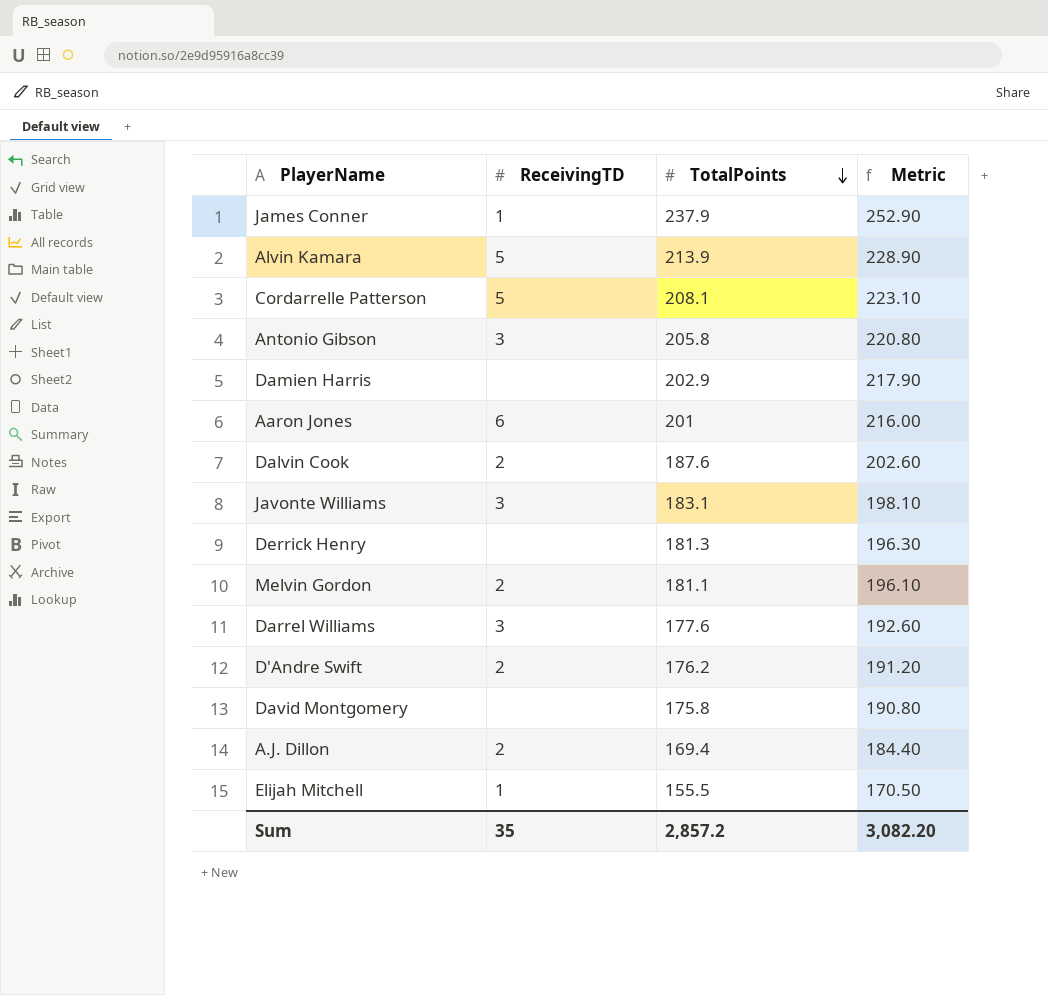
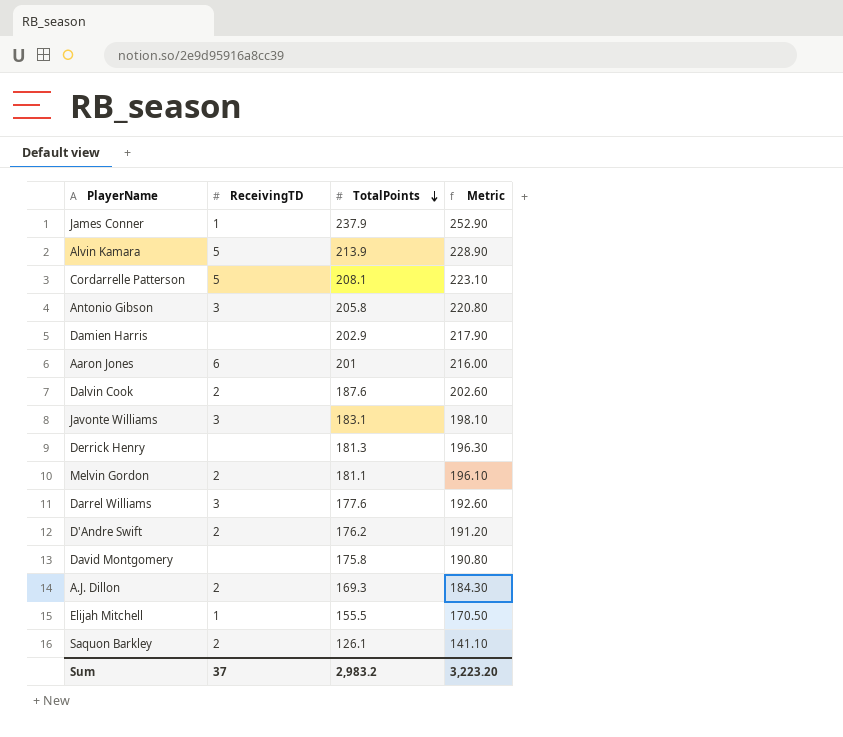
A.J. Dillon | TotalPoints: 169.4 -> 169.3
A.J. Dillon | Metric: 184.40 -> 184.30
row Saquon Barkley: none -> 2 | 126.1 | 141.10
Sum | ReceivingTD: 35 -> 37
Sum | TotalPoints: 2,857.2 -> 2,983.2
Sum | Metric: 3,082.20 -> 3,223.20

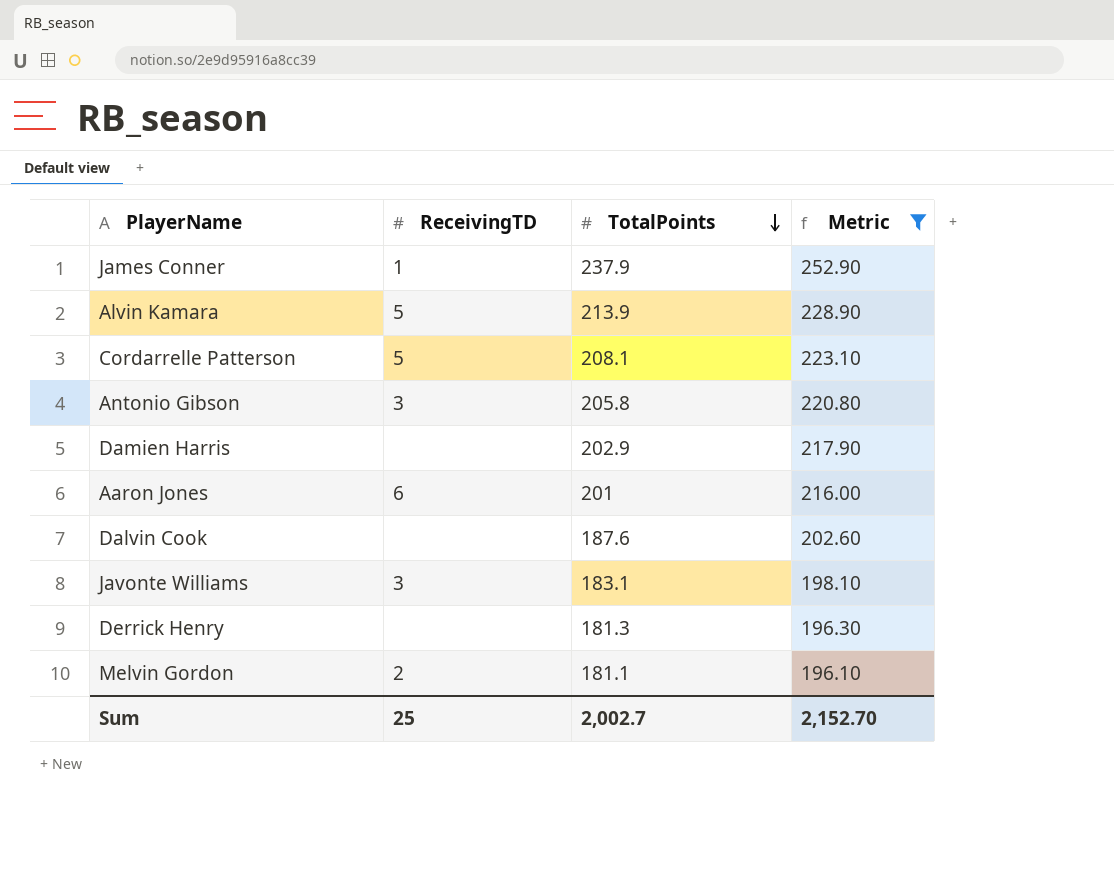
filter: none -> Metric >= 196.10
Dalvin Cook | ReceivingTD: 2 -> none
Sum | ReceivingTD: 37 -> 25
Sum | TotalPoints: 2,983.2 -> 2,002.7
Sum | Metric: 3,223.20 -> 2,152.70

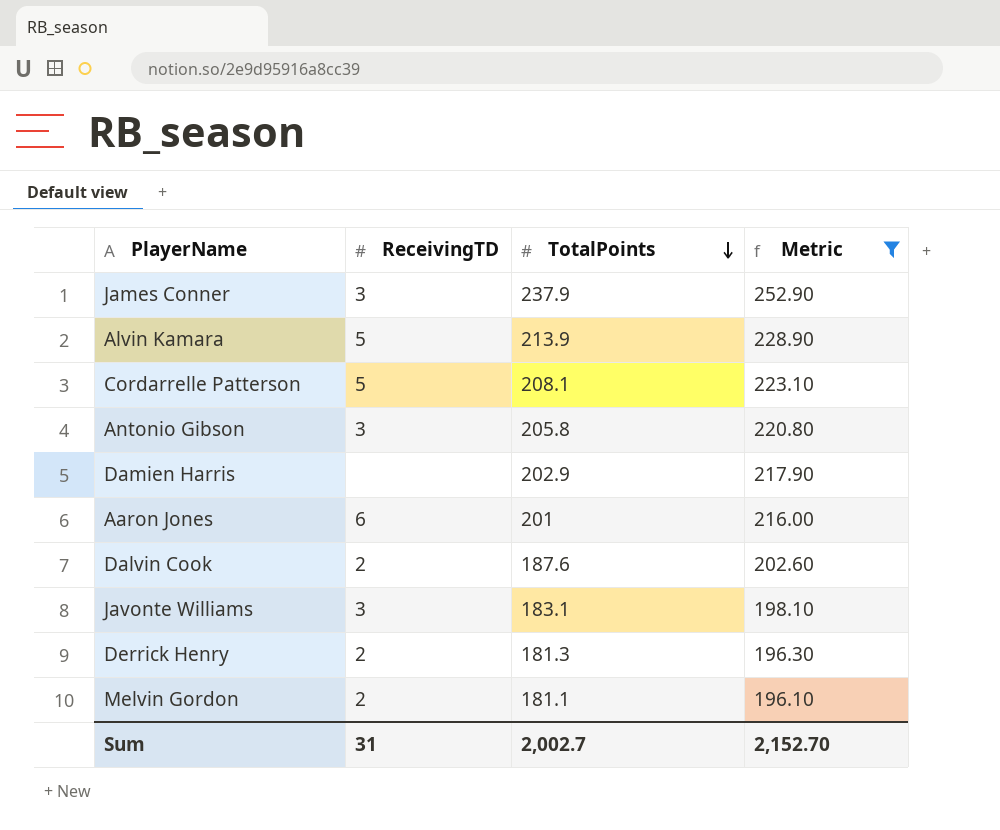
James Conner | ReceivingTD: 1 -> 3
Dalvin Cook | ReceivingTD: none -> 2
Derrick Henry | ReceivingTD: none -> 2
Sum | ReceivingTD: 25 -> 31

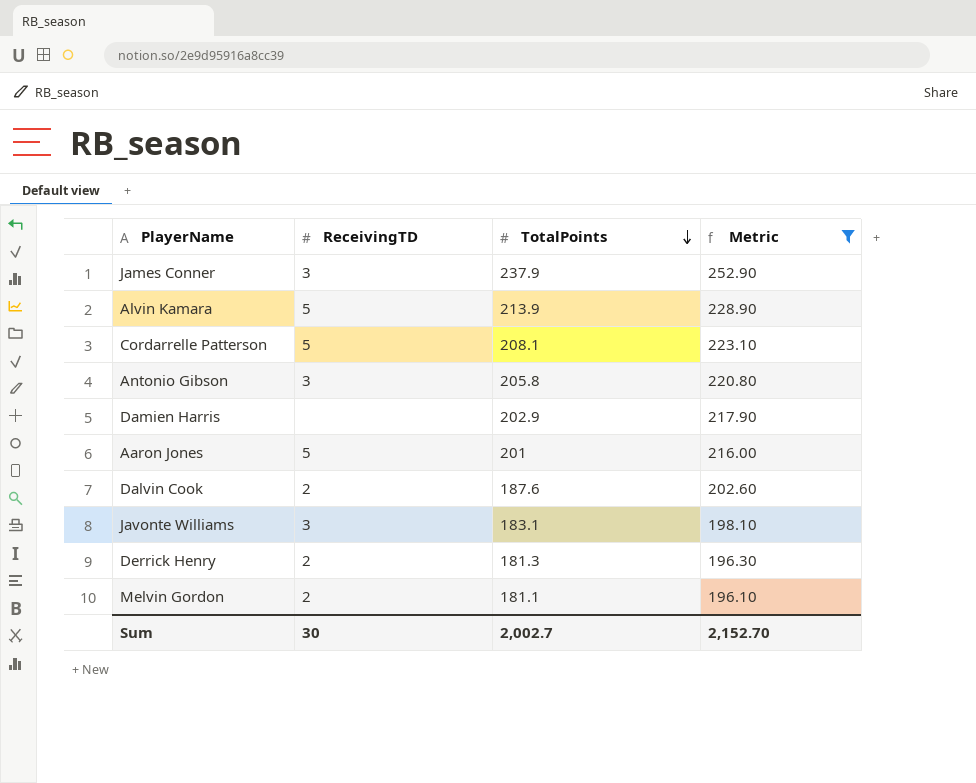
Aaron Jones | ReceivingTD: 6 -> 5
Sum | ReceivingTD: 31 -> 30

